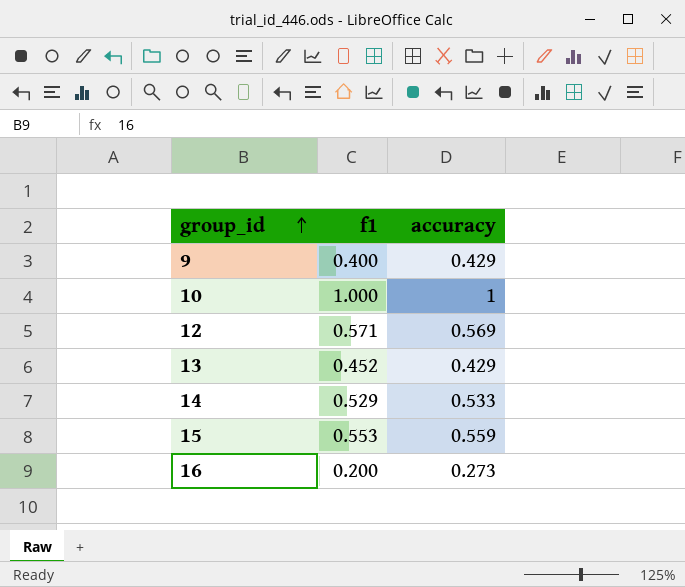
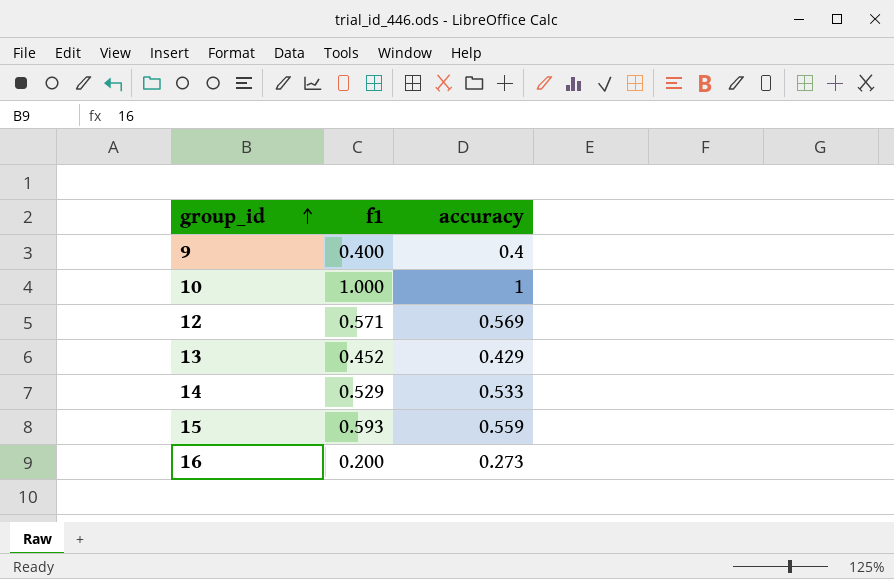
9 | accuracy: 0.429 -> 0.4
15 | f1: 0.553 -> 0.593

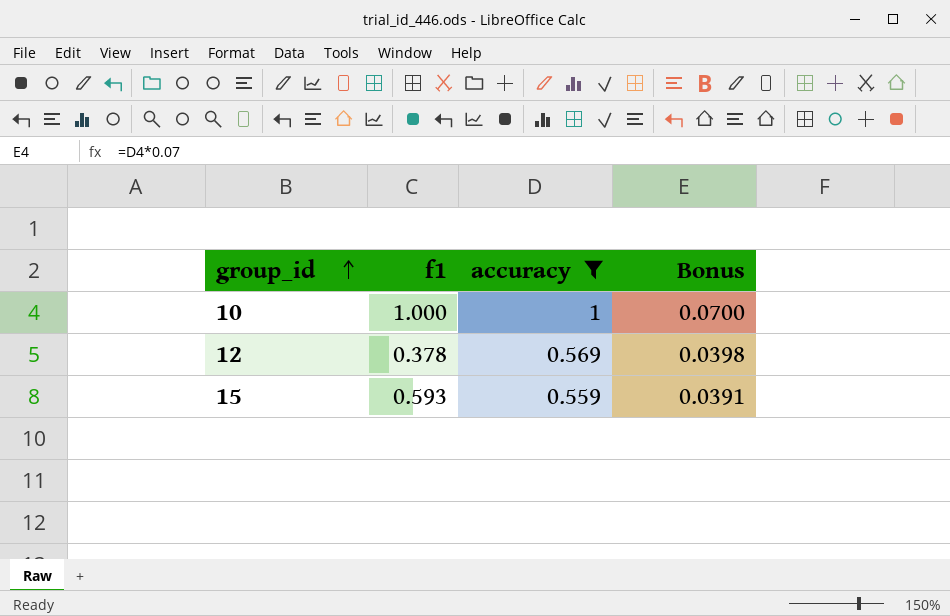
filter: none -> accuracy >= 0.559
column Bonus | formula: none -> [accuracy] * 0.07
12 | f1: 0.571 -> 0.378

